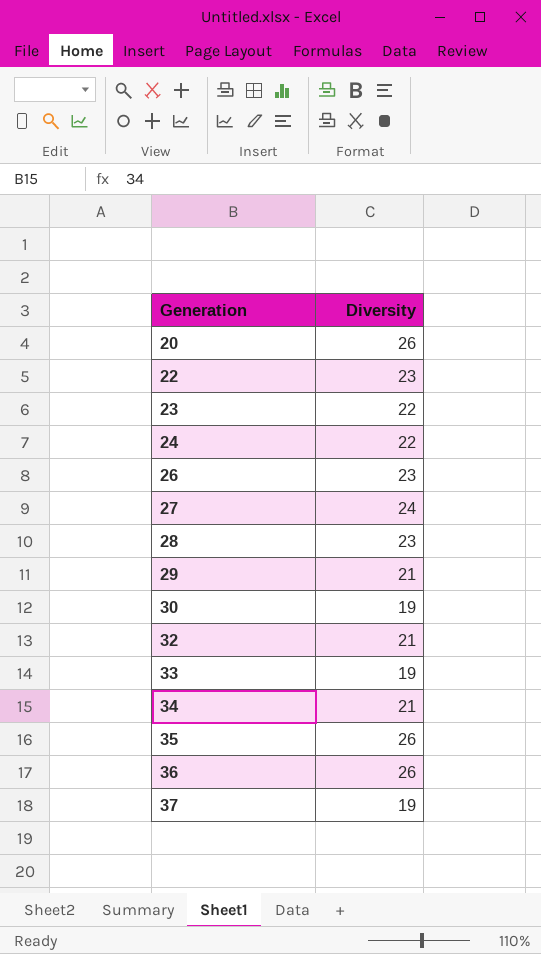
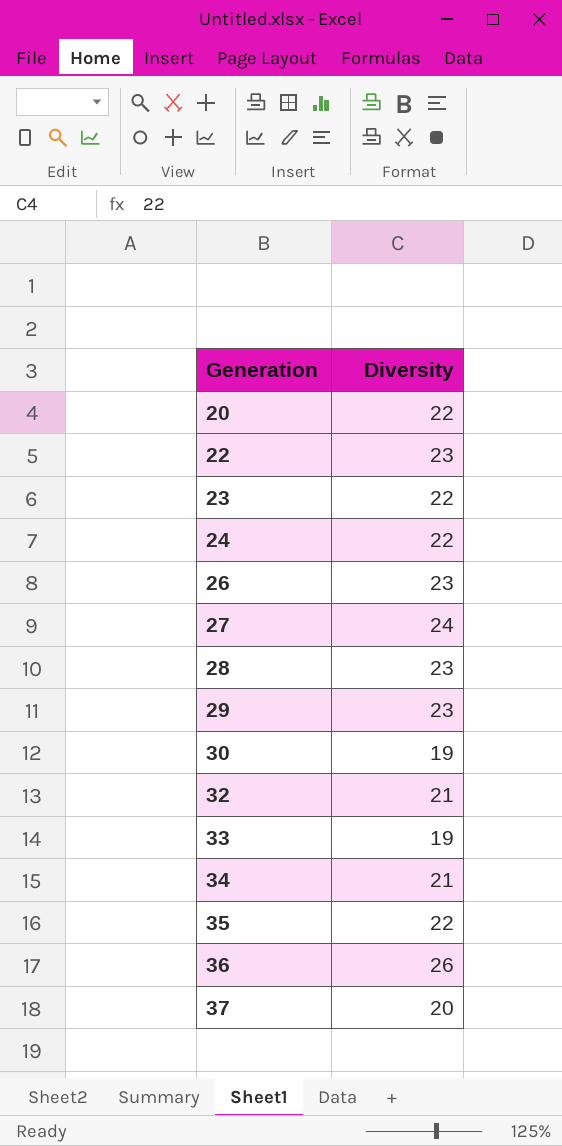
20 | Diversity: 26 -> 22
29 | Diversity: 21 -> 23
35 | Diversity: 26 -> 22
37 | Diversity: 19 -> 20

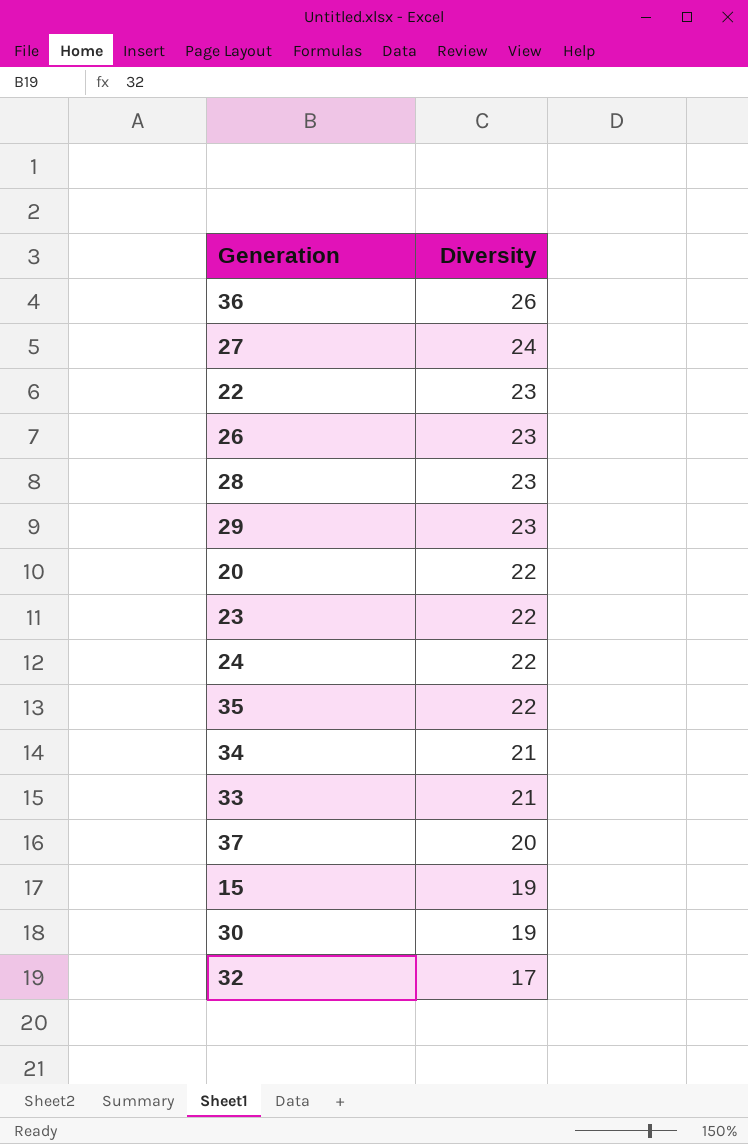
row order: Generation ascending -> Diversity descending
33 | Diversity: 19 -> 21
row 15: none -> 19
32 | Diversity: 21 -> 17

